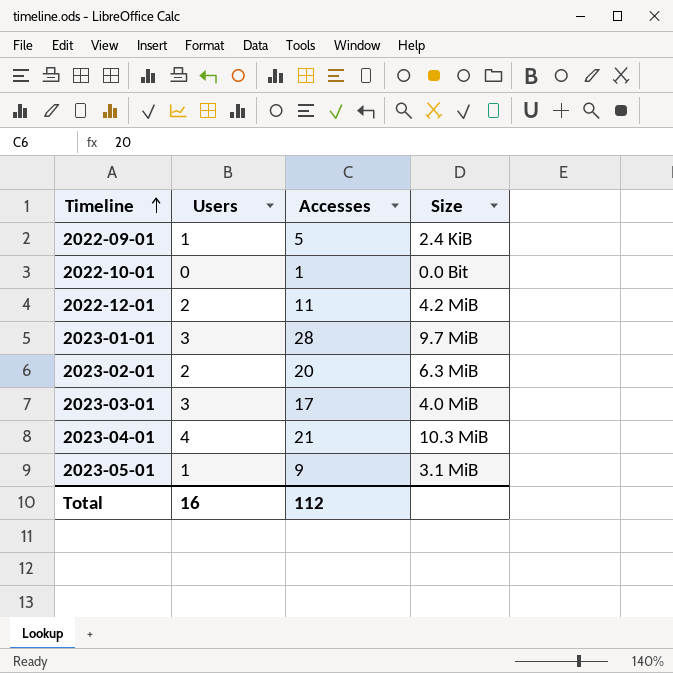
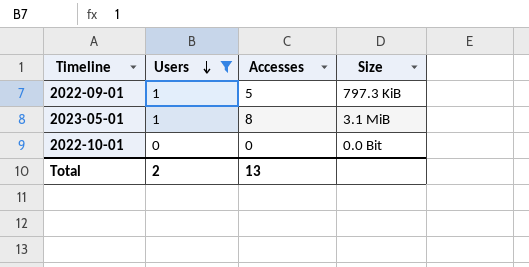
filter: none -> Users <= 1
row order: Timeline ascending -> Users descending
2022-09-01 | Size: 2.4 KiB -> 797.3 KiB
2023-05-01 | Accesses: 9 -> 8
2022-10-01 | Accesses: 1 -> 0
Total | Users: 16 -> 2
Total | Accesses: 112 -> 13

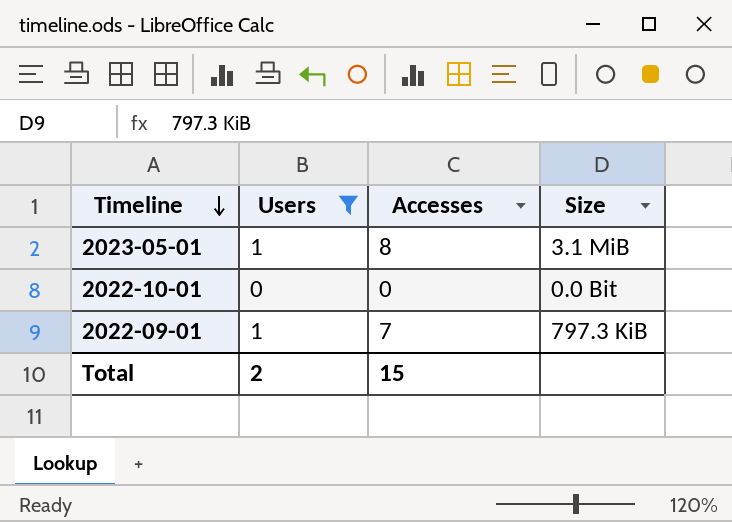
row order: Users descending -> Timeline descending
2022-09-01 | Accesses: 5 -> 7
Total | Accesses: 13 -> 15

